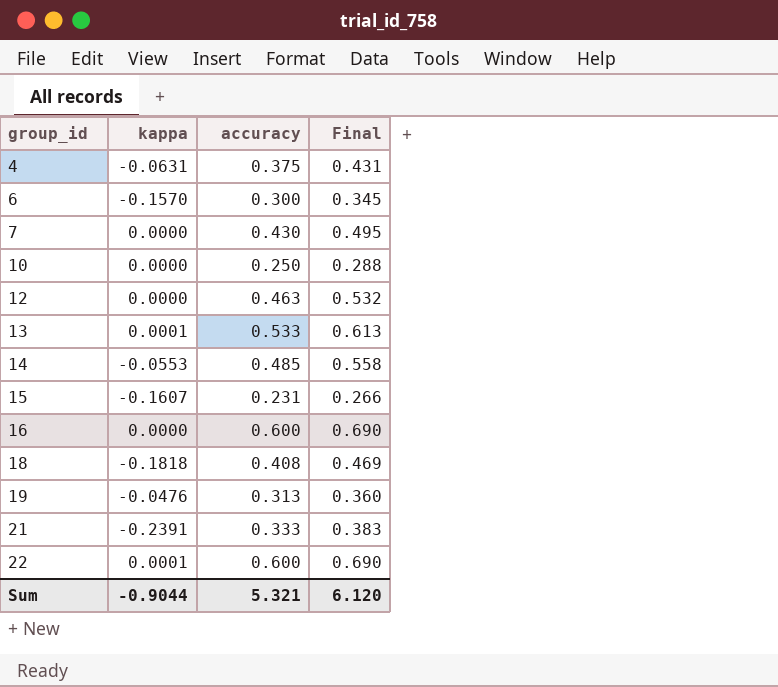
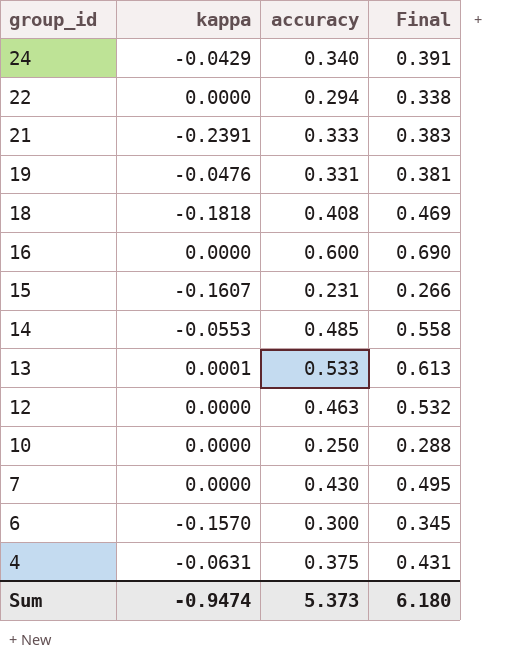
row order: group_id ascending -> group_id descending
row 24: none -> -0.0429 | 0.340 | 0.391
22 | kappa: 0.0001 -> 0.0000
22 | accuracy: 0.600 -> 0.294
22 | Final: 0.690 -> 0.338
19 | accuracy: 0.313 -> 0.331
19 | Final: 0.360 -> 0.381
Sum | kappa: -0.9044 -> -0.9474
Sum | accuracy: 5.321 -> 5.373
Sum | Final: 6.120 -> 6.180

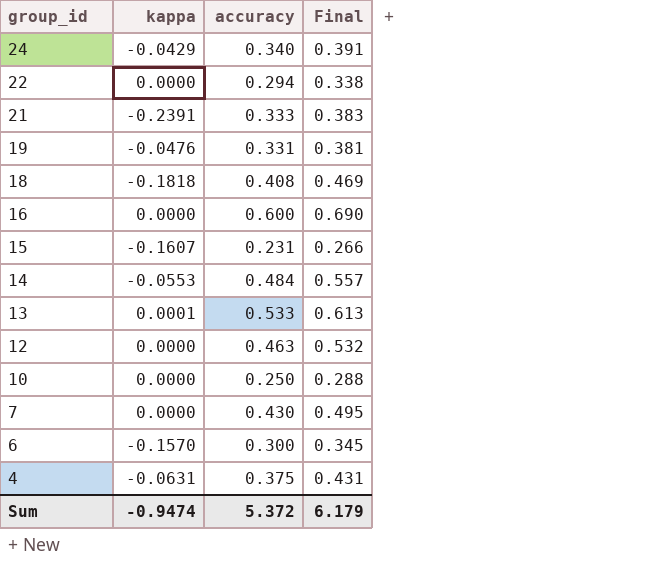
14 | accuracy: 0.485 -> 0.484
14 | Final: 0.558 -> 0.557
Sum | accuracy: 5.373 -> 5.372
Sum | Final: 6.180 -> 6.179

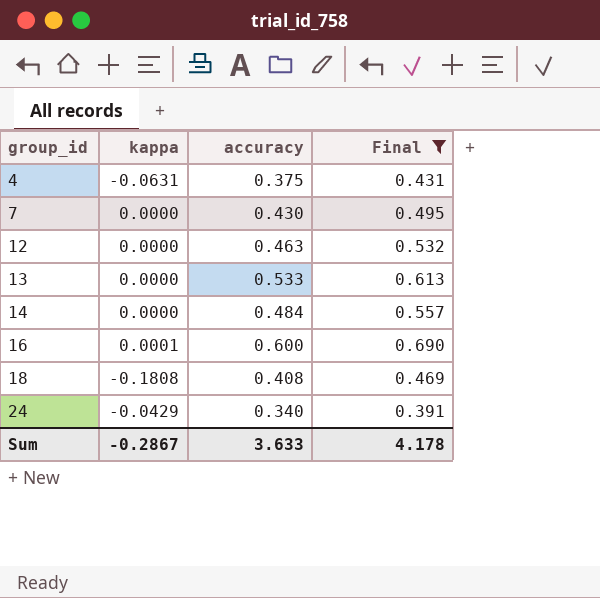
filter: none -> Final >= 0.391
row order: group_id descending -> group_id ascending
13 | kappa: 0.0001 -> 0.0000
14 | kappa: -0.0553 -> 0.0000
16 | kappa: 0.0000 -> 0.0001
18 | kappa: -0.1818 -> -0.1808
Sum | kappa: -0.9474 -> -0.2867
Sum | accuracy: 5.372 -> 3.633
Sum | Final: 6.179 -> 4.178

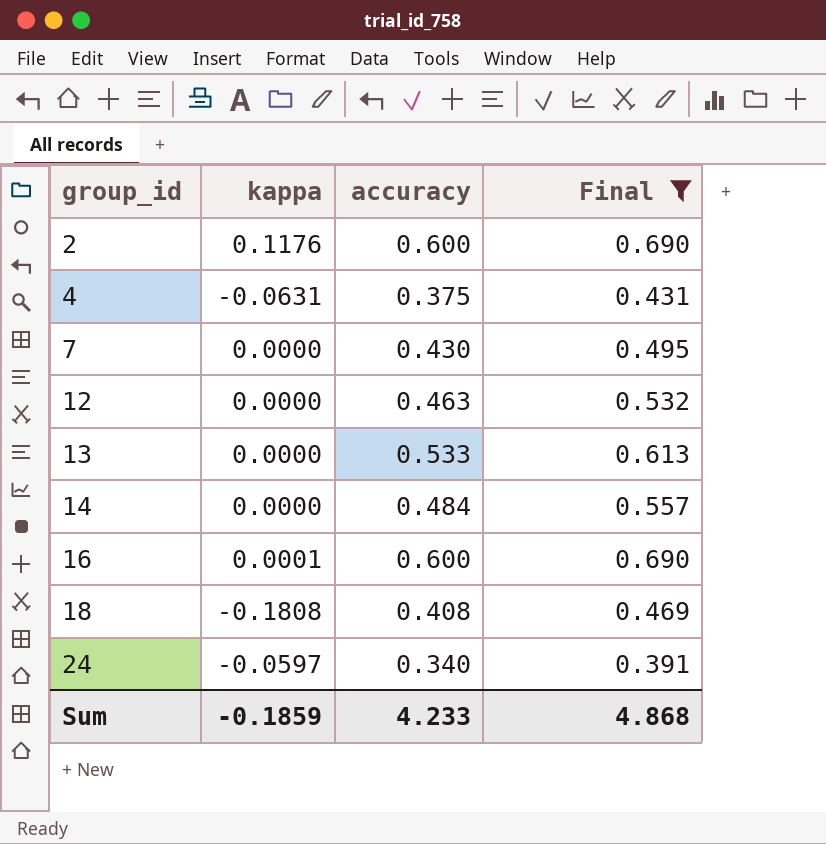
row 2: none -> 0.1176 | 0.600 | 0.690
24 | kappa: -0.0429 -> -0.0597
Sum | kappa: -0.2867 -> -0.1859
Sum | accuracy: 3.633 -> 4.233
Sum | Final: 4.178 -> 4.868

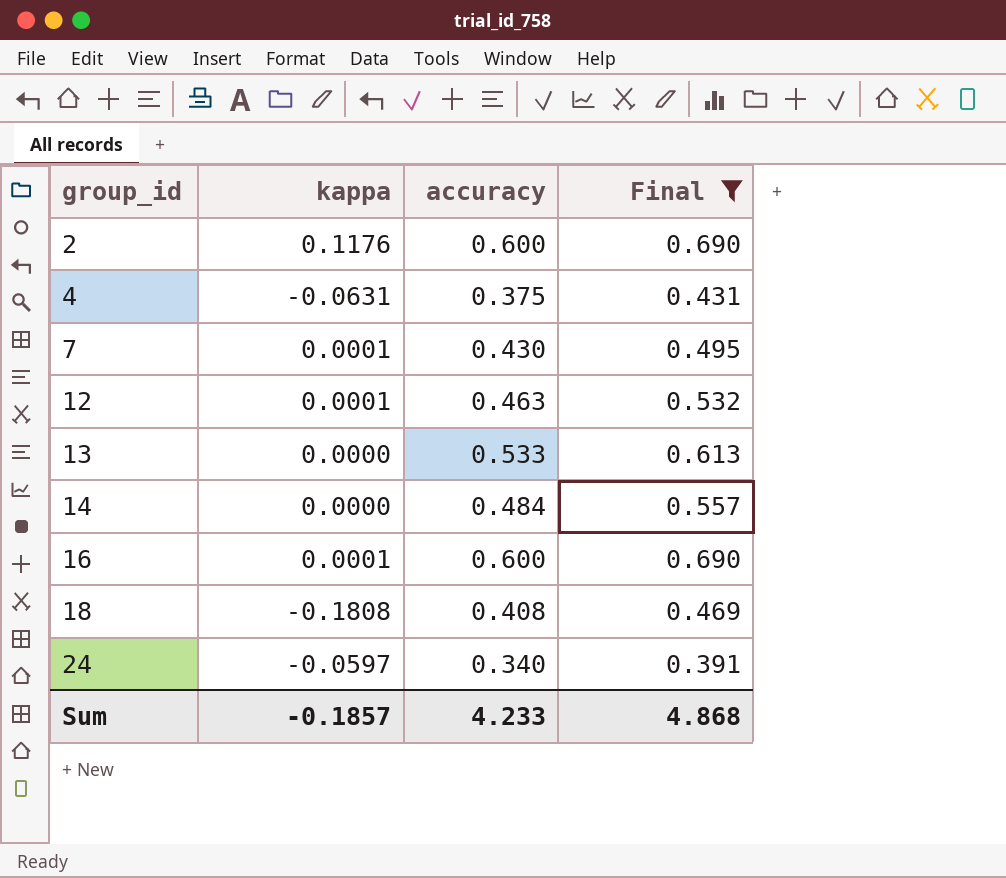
7 | kappa: 0.0000 -> 0.0001
12 | kappa: 0.0000 -> 0.0001
Sum | kappa: -0.1859 -> -0.1857

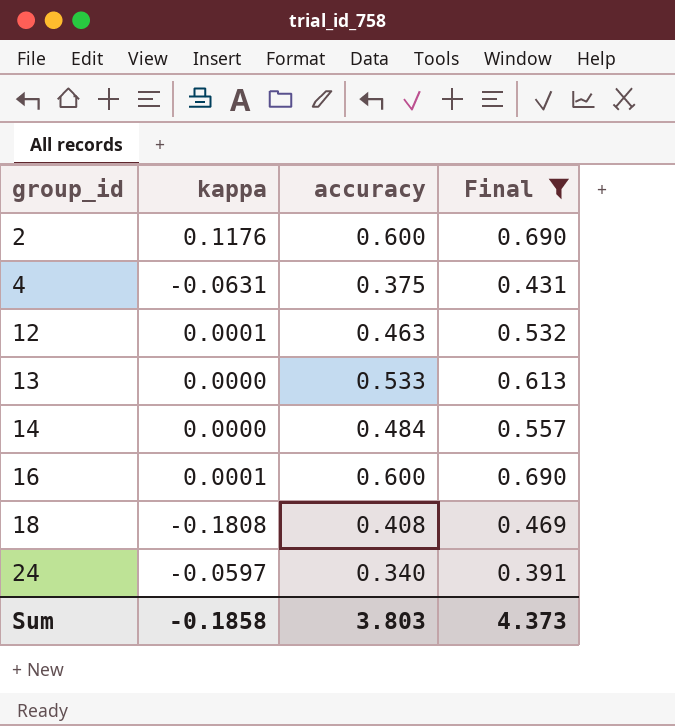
row 7: 0.0001 | 0.430 | 0.495 -> none
Sum | kappa: -0.1857 -> -0.1858
Sum | accuracy: 4.233 -> 3.803
Sum | Final: 4.868 -> 4.373

